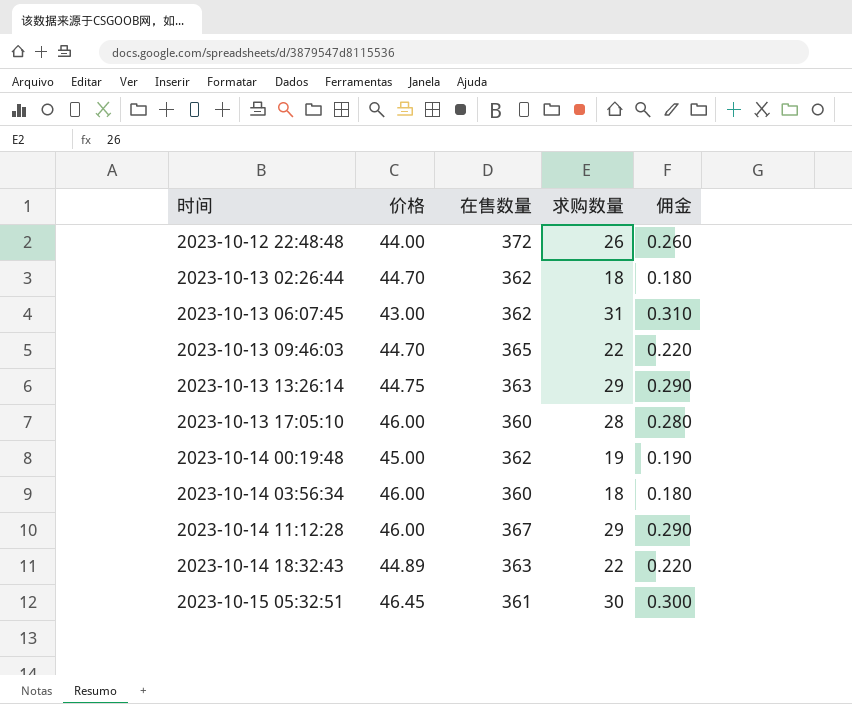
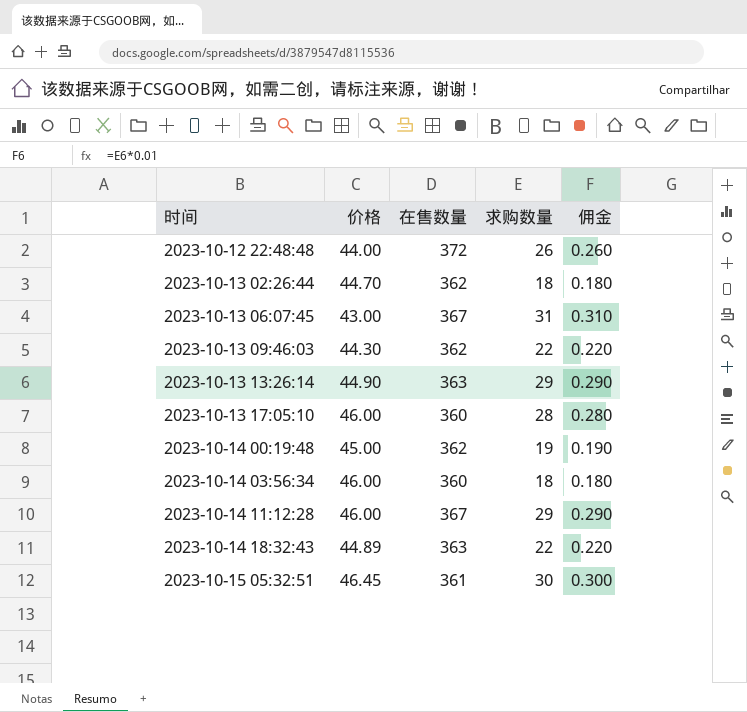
2023-10-13 06:07:45 | 在售数量: 362 -> 367
2023-10-13 09:46:03 | 价格: 44.70 -> 44.30
2023-10-13 09:46:03 | 在售数量: 365 -> 362
2023-10-13 13:26:14 | 价格: 44.75 -> 44.90

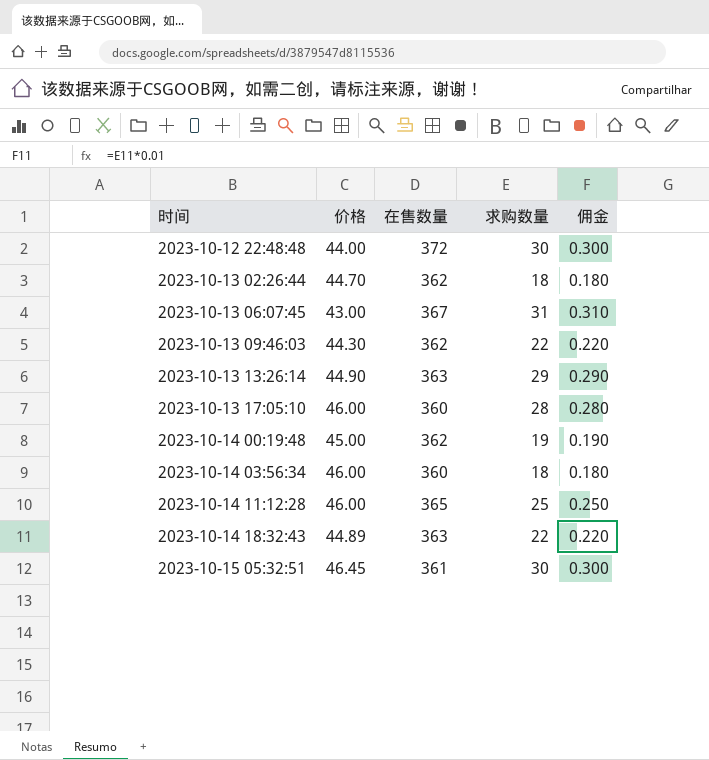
2023-10-12 22:48:48 | 求购数量: 26 -> 30
2023-10-12 22:48:48 | 佣金: 0.260 -> 0.300
2023-10-14 11:12:28 | 在售数量: 367 -> 365
2023-10-14 11:12:28 | 求购数量: 29 -> 25
2023-10-14 11:12:28 | 佣金: 0.290 -> 0.250

